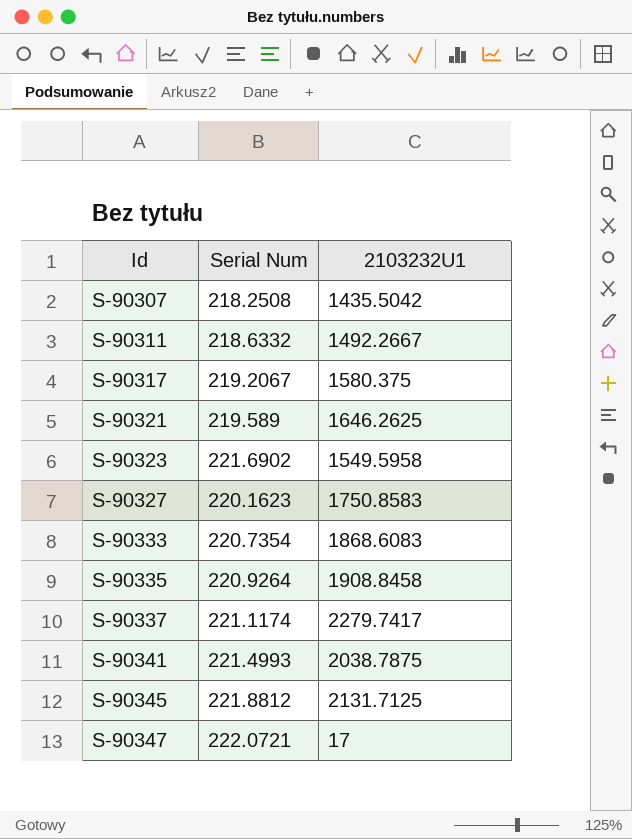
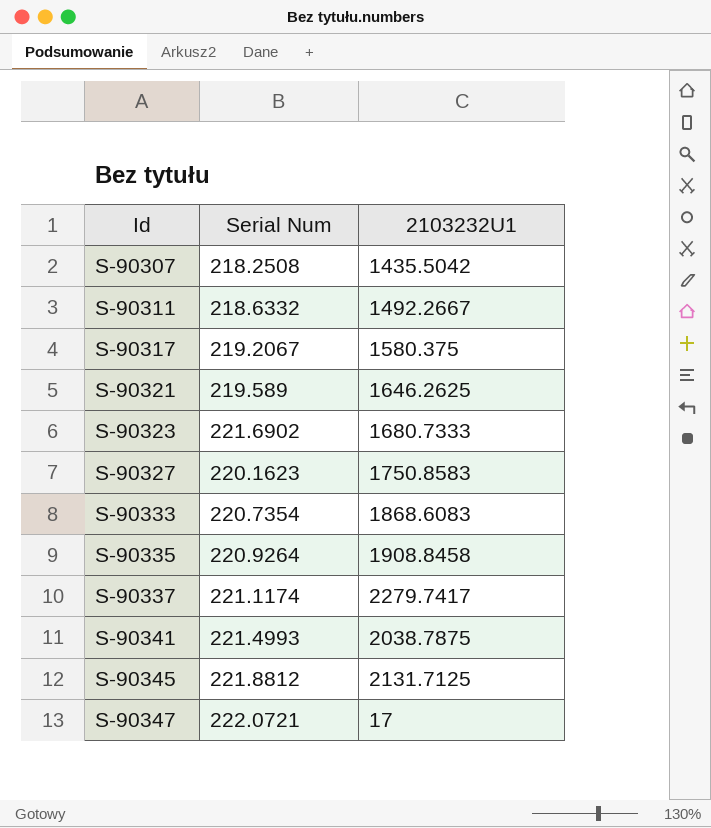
S-90323 | 2103232U1: 1549.5958 -> 1680.7333

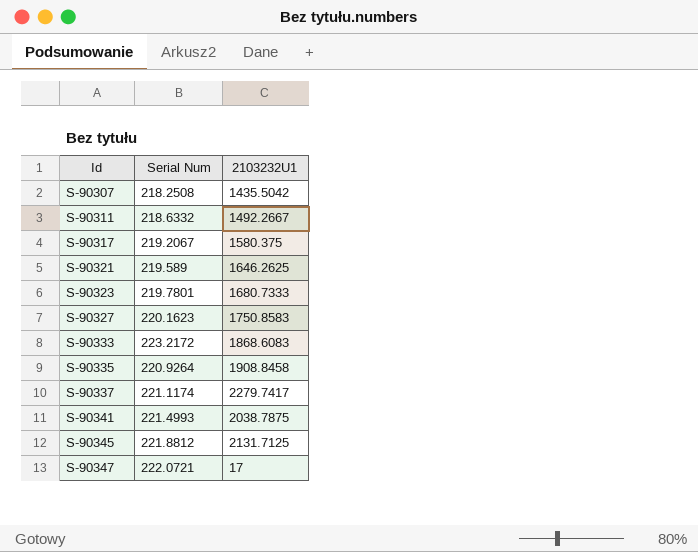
S-90323 | Serial Num: 221.6902 -> 219.7801
S-90333 | Serial Num: 220.7354 -> 223.2172

